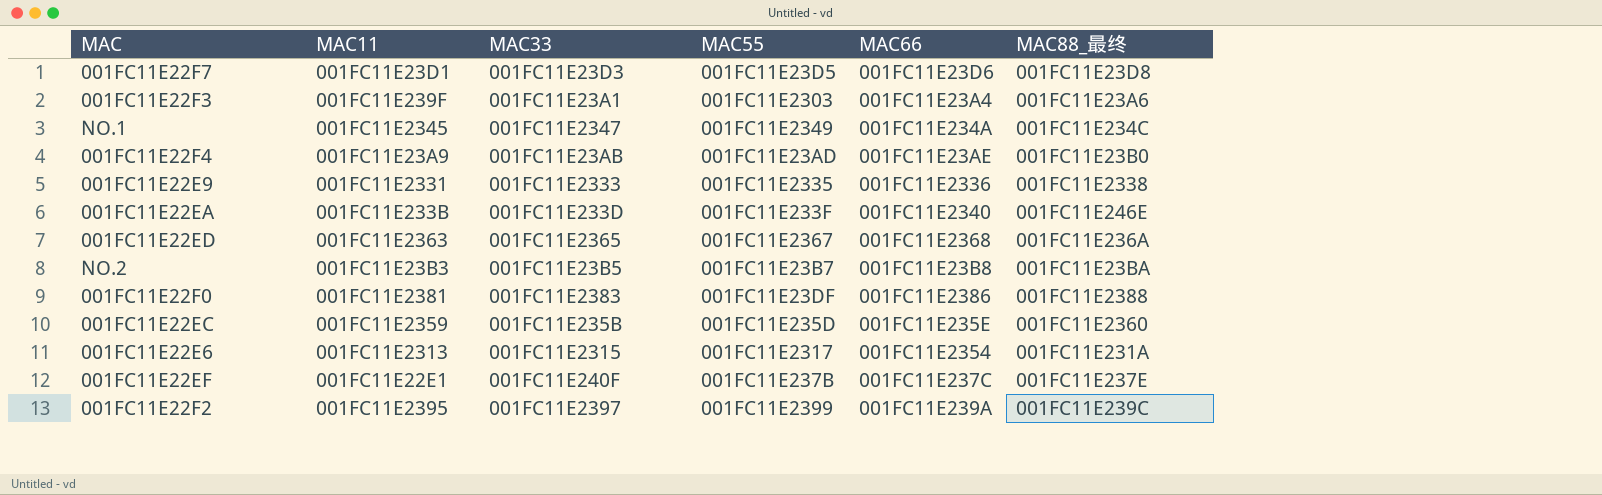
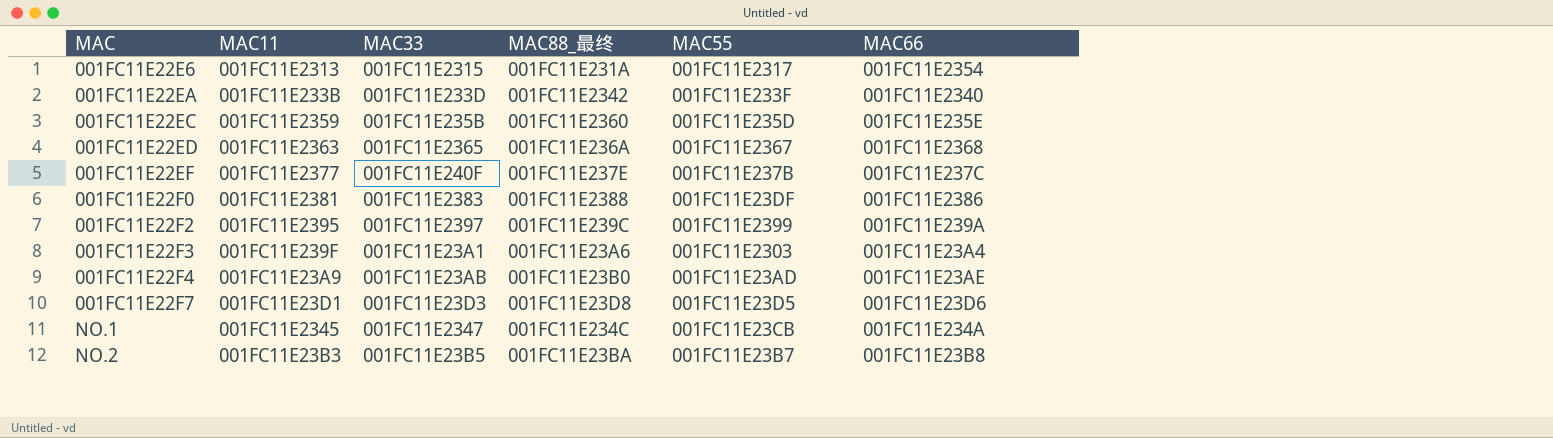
row order: none -> MAC ascending
column MAC88_最终 | position: 6 -> 4
row 001FC11E22E9: 001FC11E2331 | 001FC11E2333 | 001FC11E2335 | 001FC11E2336 | 001FC11E2338 -> none
001FC11E22EA | MAC88_最终: 001FC11E246E -> 001FC11E2342
001FC11E22EF | MAC11: 001FC11E22E1 -> 001FC11E2377
NO.1 | MAC55: 001FC11E2349 -> 001FC11E23CB

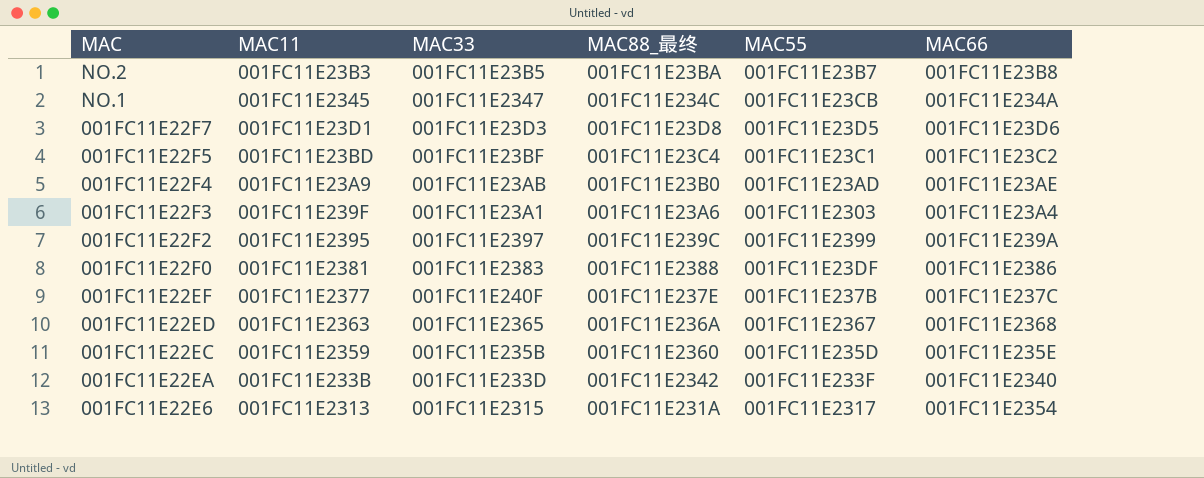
row order: MAC ascending -> MAC descending
row 001FC11E22F5: none -> 001FC11E23BD | 001FC11E23BF | 001FC11E23C4 | 001FC11E23C1 | 001FC11E23C2

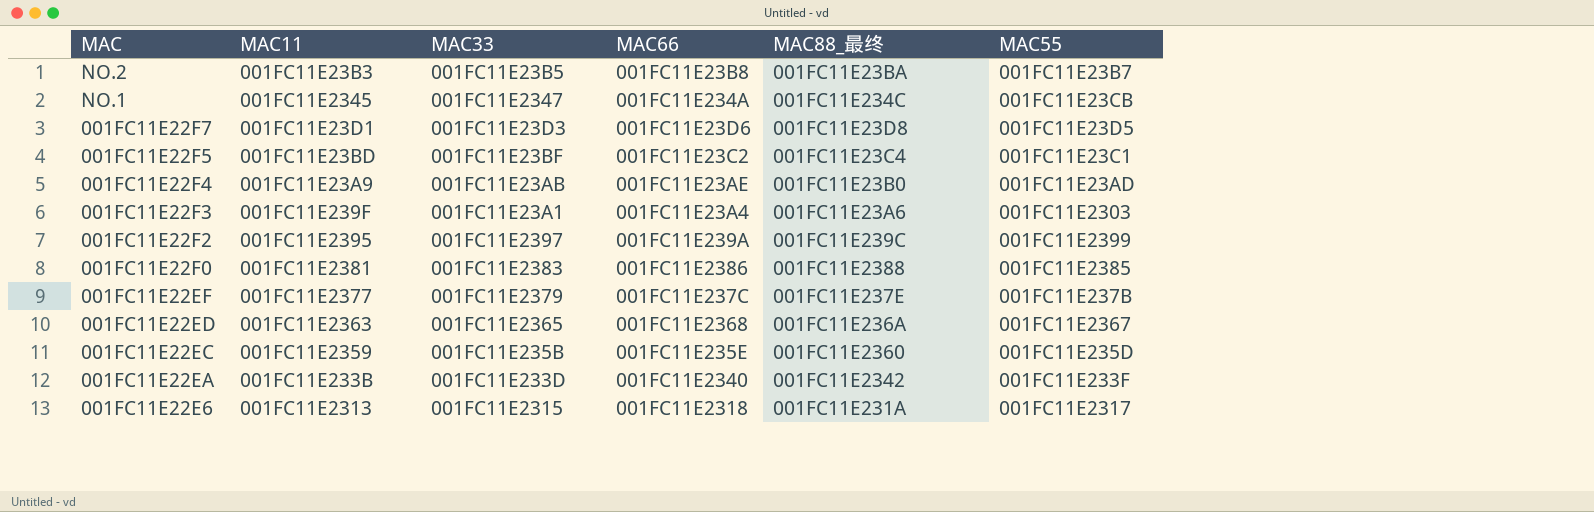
column MAC66 | position: 6 -> 4
001FC11E22F0 | MAC55: 001FC11E23DF -> 001FC11E2385
001FC11E22EF | MAC33: 001FC11E240F -> 001FC11E2379
001FC11E22E6 | MAC66: 001FC11E2354 -> 001FC11E2318

